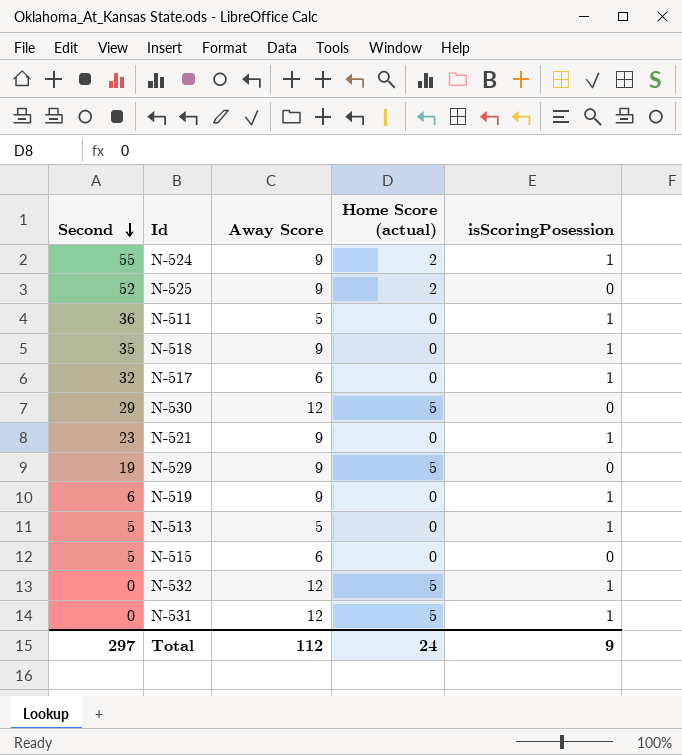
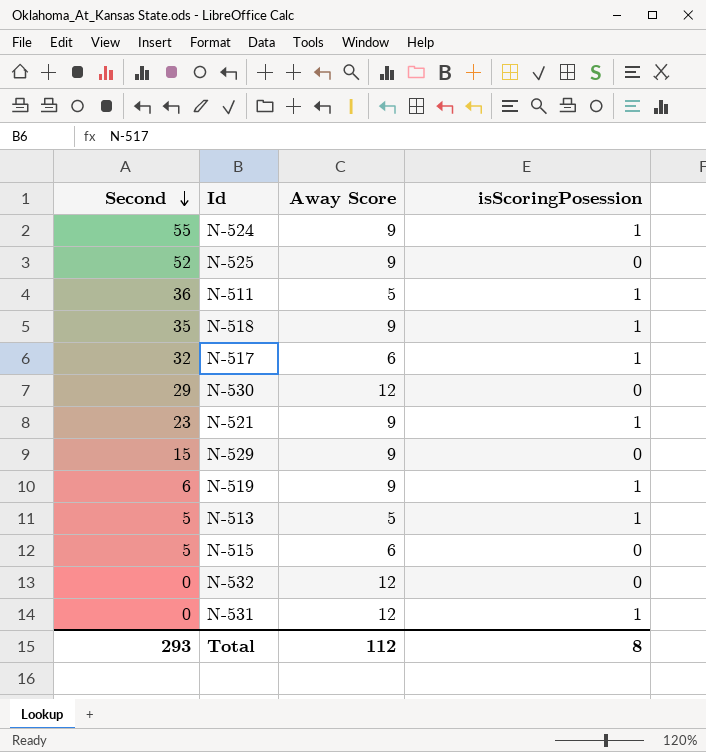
column Home Score (actual) | position: 4 -> none
N-529 | Second: 19 -> 15
N-532 | isScoringPosession: 1 -> 0
Total | Second: 297 -> 293
Total | isScoringPosession: 9 -> 8

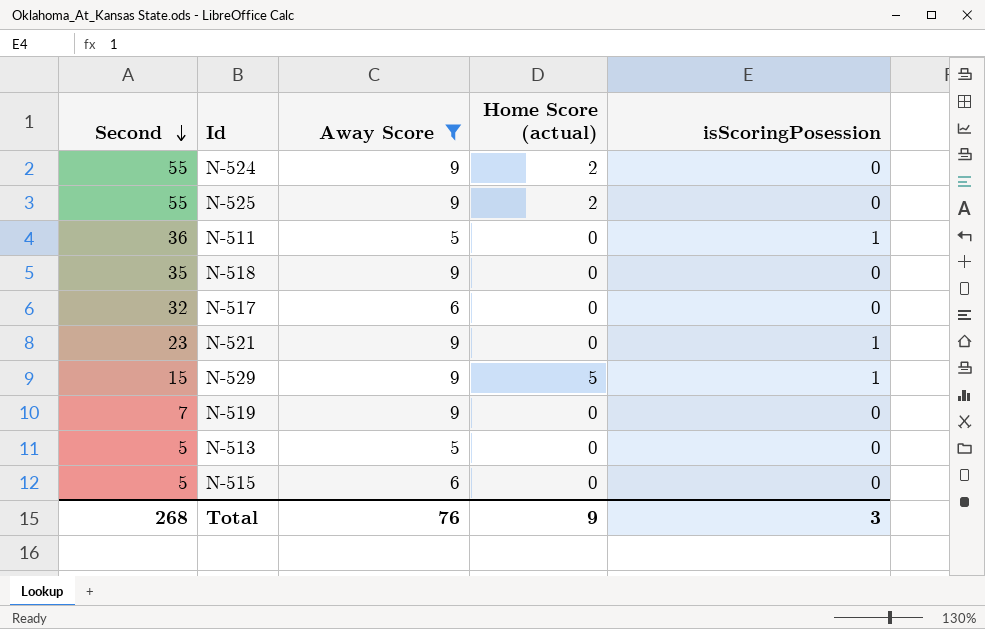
filter: none -> Away Score != 12
column Home Score (actual) | position: none -> 4
N-524 | isScoringPosession: 1 -> 0
N-525 | Second: 52 -> 55
N-518 | isScoringPosession: 1 -> 0
N-517 | isScoringPosession: 1 -> 0
N-529 | isScoringPosession: 0 -> 1
N-519 | Second: 6 -> 7
N-519 | isScoringPosession: 1 -> 0
N-513 | isScoringPosession: 1 -> 0
Total | Second: 293 -> 268
Total | Away Score: 112 -> 76
Total | isScoringPosession: 8 -> 3

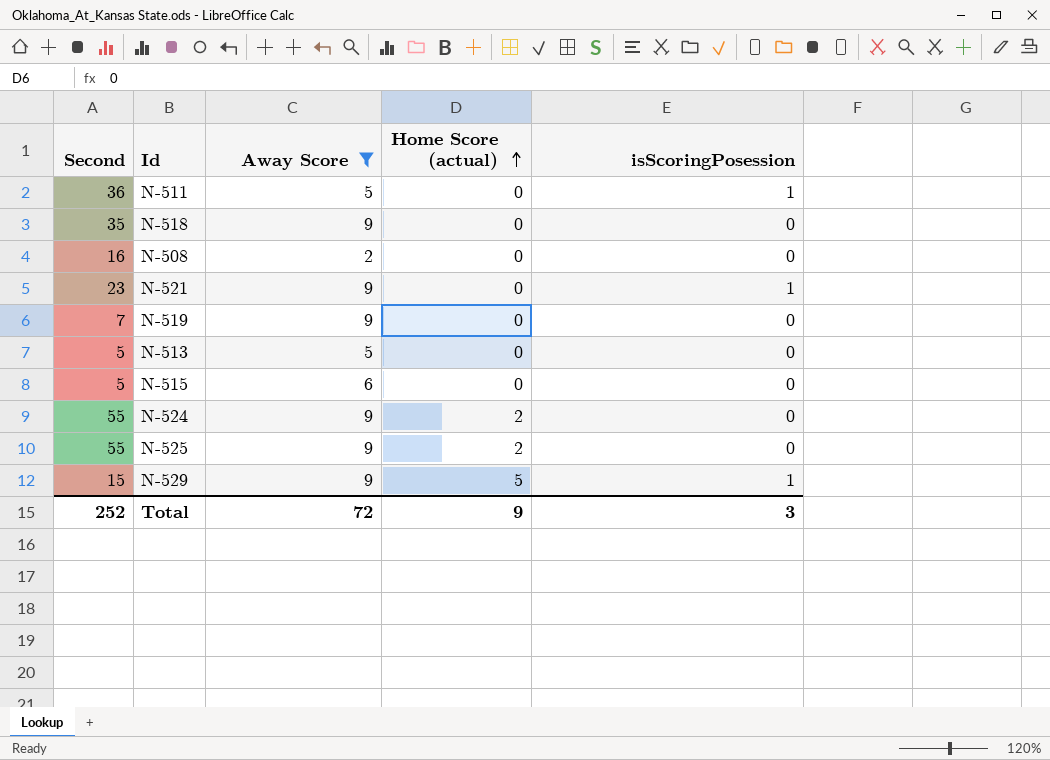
row order: Second descending -> Home Score (actual) ascending
row N-517: 32 | 6 | 0 | 0 -> none
row N-508: none -> 16 | 2 | 0 | 0
Total | Second: 268 -> 252
Total | Away Score: 76 -> 72

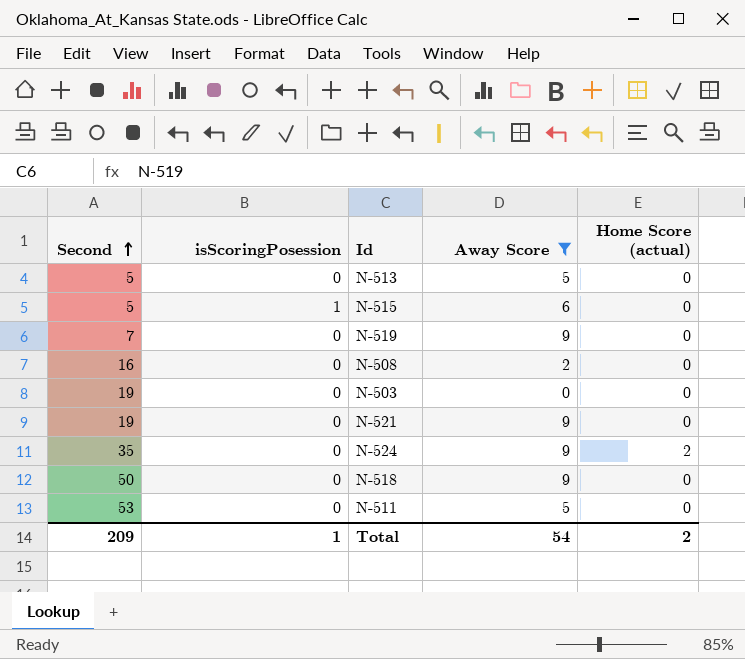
row order: Home Score (actual) ascending -> Second ascending
column isScoringPosession | position: 5 -> 2
row N-525: 55 | 9 | 2 | 0 -> none
row N-529: 15 | 9 | 5 | 1 -> none
N-515 | isScoringPosession: 0 -> 1
row N-503: none -> 19 | 0 | 0 | 0
N-521 | Second: 23 -> 19
N-521 | isScoringPosession: 1 -> 0
N-524 | Second: 55 -> 35
N-518 | Second: 35 -> 50
N-511 | Second: 36 -> 53
N-511 | isScoringPosession: 1 -> 0
Total | Second: 252 -> 209
Total | isScoringPosession: 3 -> 1
Total | Away Score: 72 -> 54
Total | Home Score (actual): 9 -> 2

